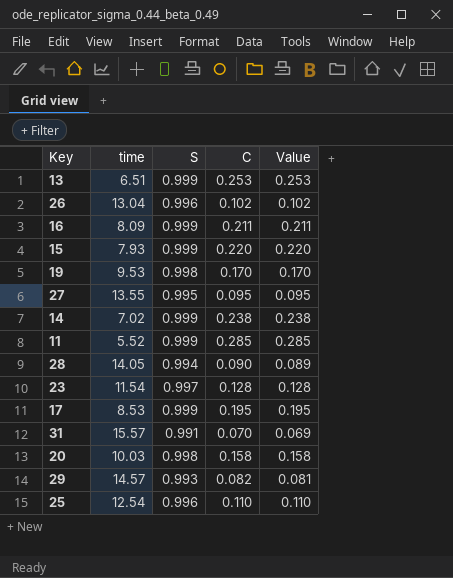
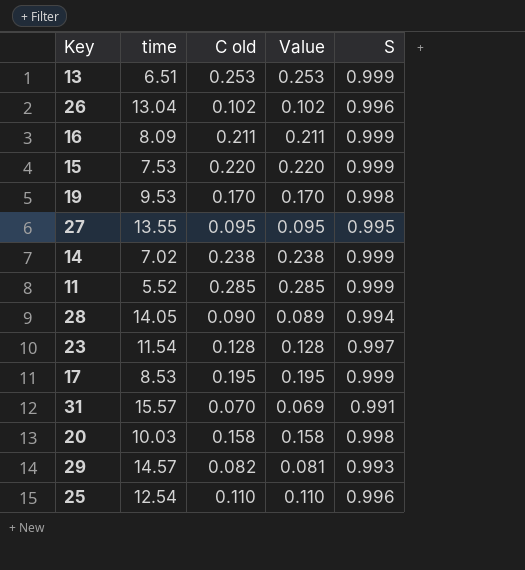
column name: C -> C old
column S | position: 3 -> 5
15 | time: 7.93 -> 7.53

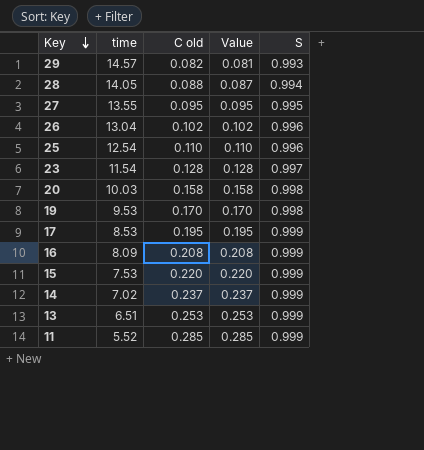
row order: none -> Key descending
row 31: 15.57 | 0.070 | 0.069 | 0.991 -> none
28 | C old: 0.090 -> 0.088
28 | Value: 0.089 -> 0.087
16 | C old: 0.211 -> 0.208
16 | Value: 0.211 -> 0.208
14 | C old: 0.238 -> 0.237
14 | Value: 0.238 -> 0.237

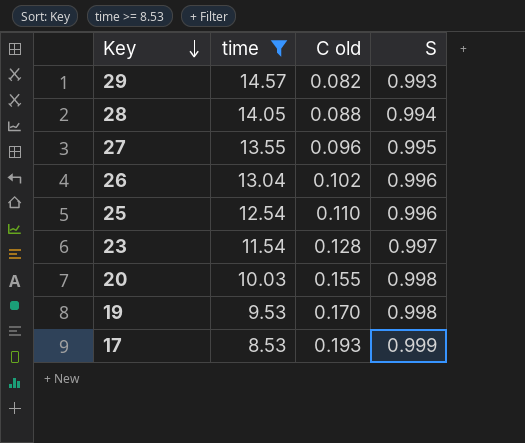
filter: none -> time >= 8.53
column Value | formula: [C old] * [S] -> none
27 | C old: 0.095 -> 0.096
20 | C old: 0.158 -> 0.155
17 | C old: 0.195 -> 0.193

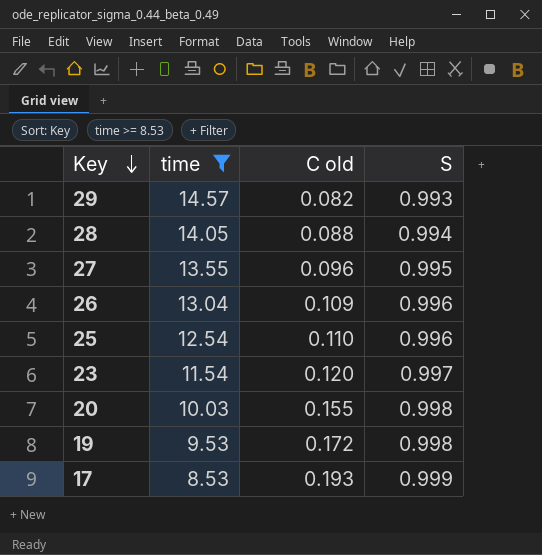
26 | C old: 0.102 -> 0.109
23 | C old: 0.128 -> 0.120
19 | C old: 0.170 -> 0.172

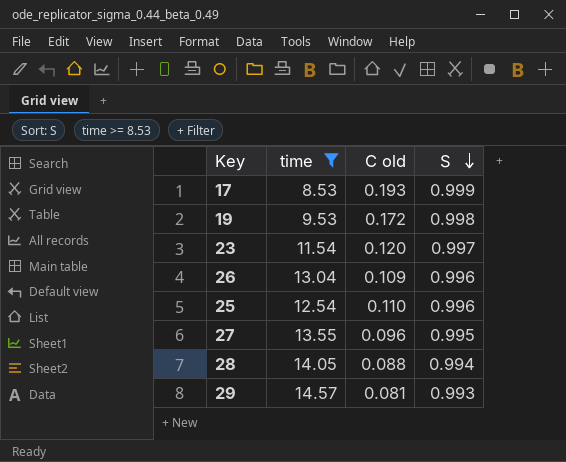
row order: Key descending -> S descending
row 20: 10.03 | 0.155 | 0.998 -> none
29 | C old: 0.082 -> 0.081

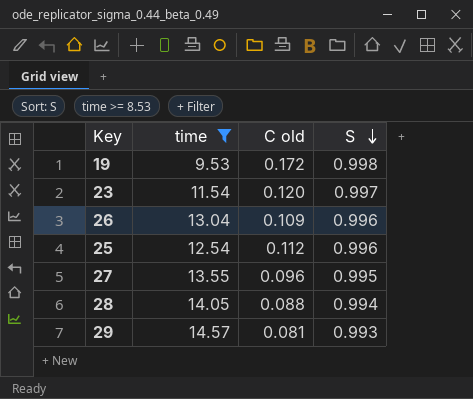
row 17: 8.53 | 0.193 | 0.999 -> none
25 | C old: 0.110 -> 0.112

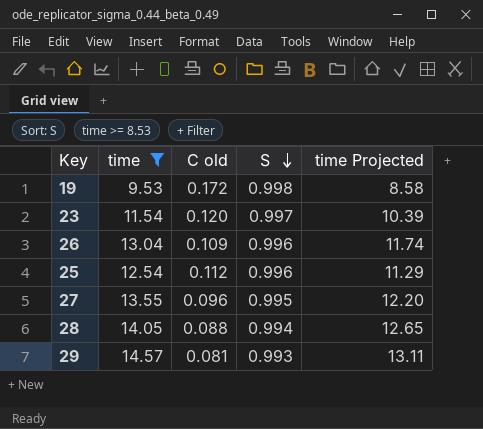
column time Projected | formula: none -> [time] * 0.9

